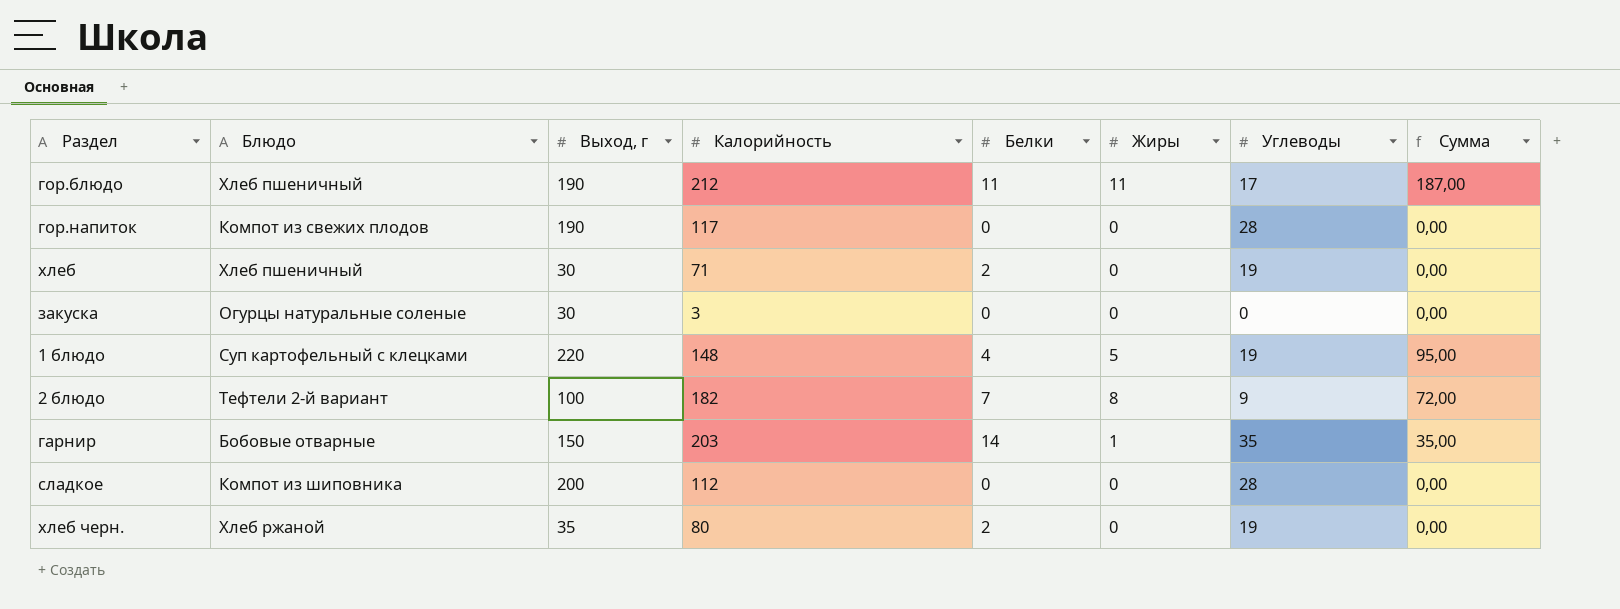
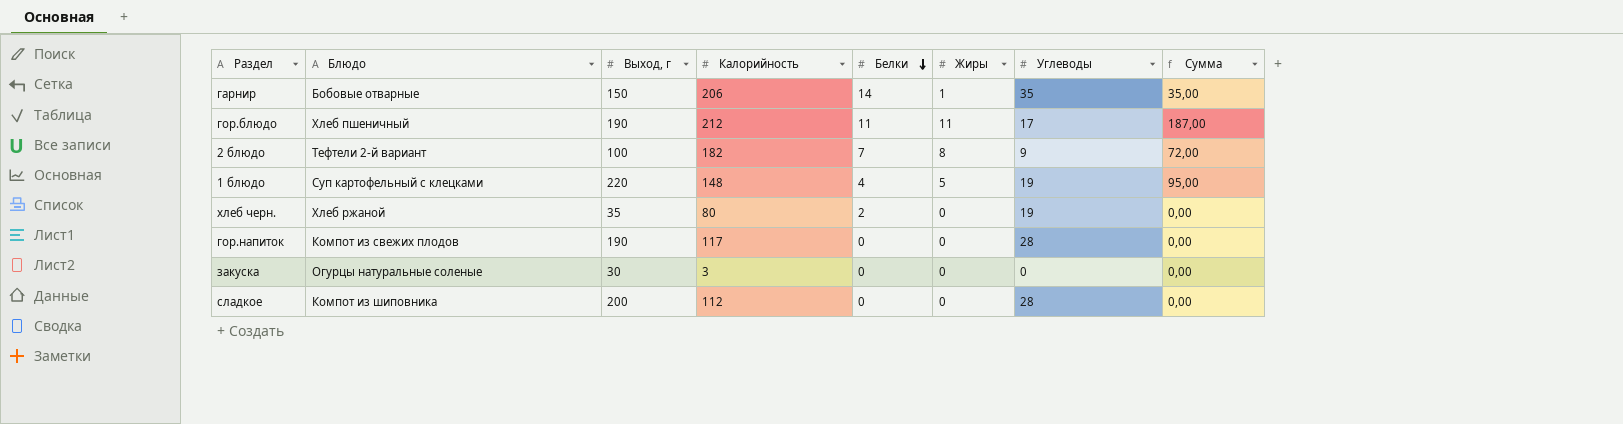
row order: none -> Белки descending
row хлеб: Хлеб пшеничный | 30 | 71 | 2 | 0 | 19 | 0,00 -> none
гарнир | Калорийность: 203 -> 206

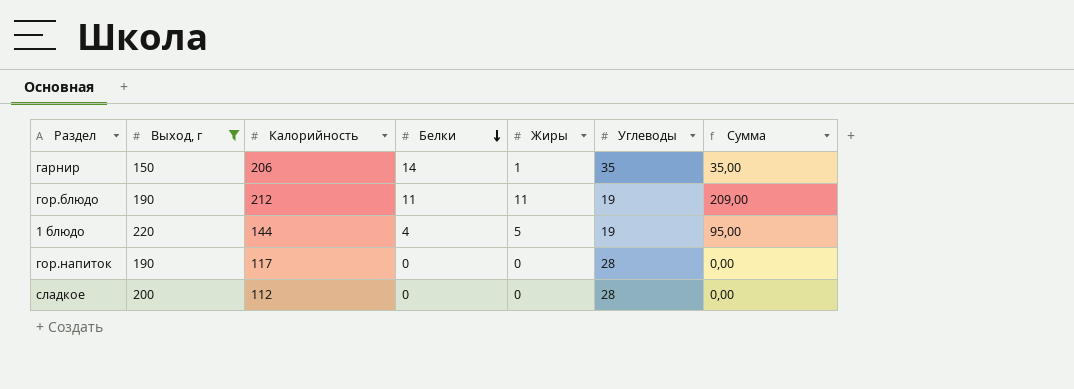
filter: none -> Выход, г >= 150
column Блюдо | position: 2 -> none
гор.блюдо | Углеводы: 17 -> 19
гор.блюдо | Сумма: 187,00 -> 209,00
1 блюдо | Калорийность: 148 -> 144

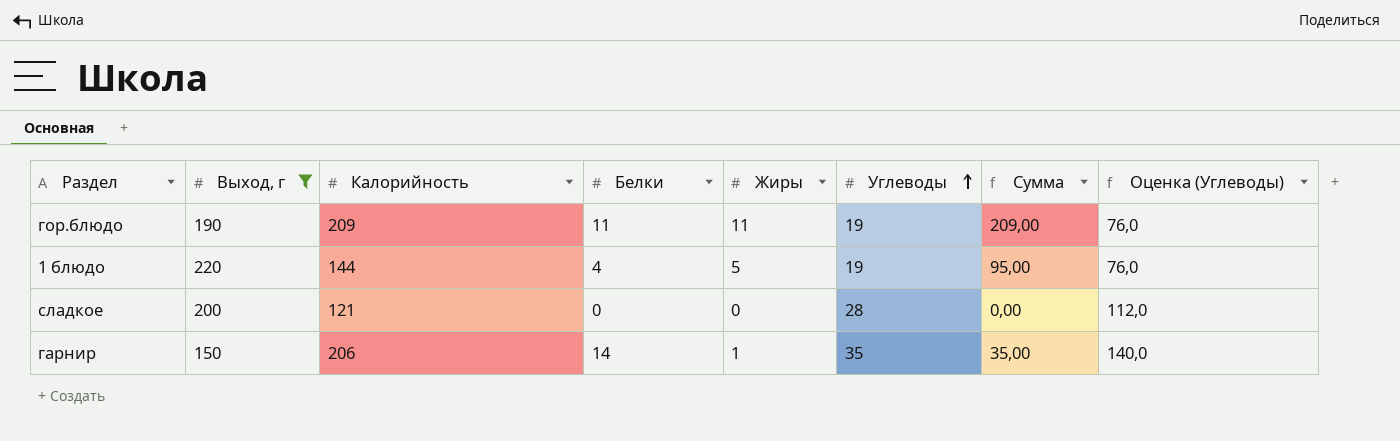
row order: Белки descending -> Углеводы ascending
column Оценка (Углеводы) | formula: none -> [Углеводы] * 4
row гор.напиток: 190 | 117 | 0 | 0 | 28 | 0,00 -> none
гор.блюдо | Калорийность: 212 -> 209
сладкое | Калорийность: 112 -> 121

